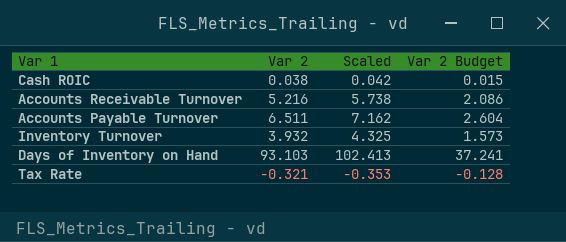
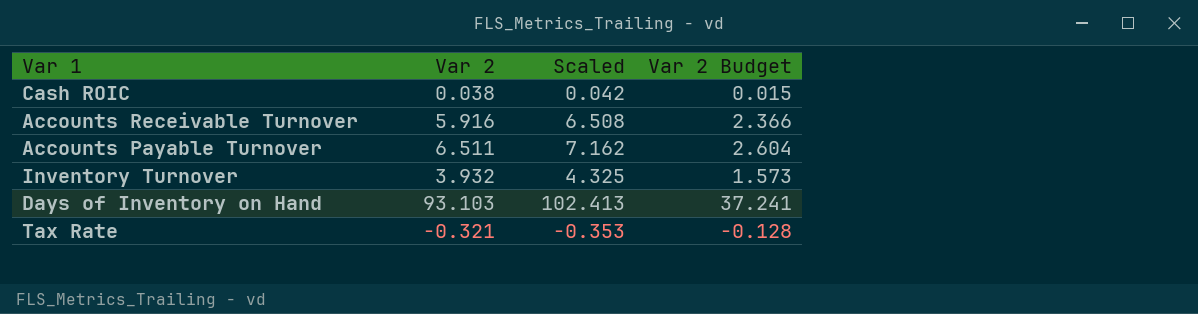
Accounts Receivable Turnover | Var 2: 5.216 -> 5.916
Accounts Receivable Turnover | Scaled: 5.738 -> 6.508
Accounts Receivable Turnover | Var 2 Budget: 2.086 -> 2.366

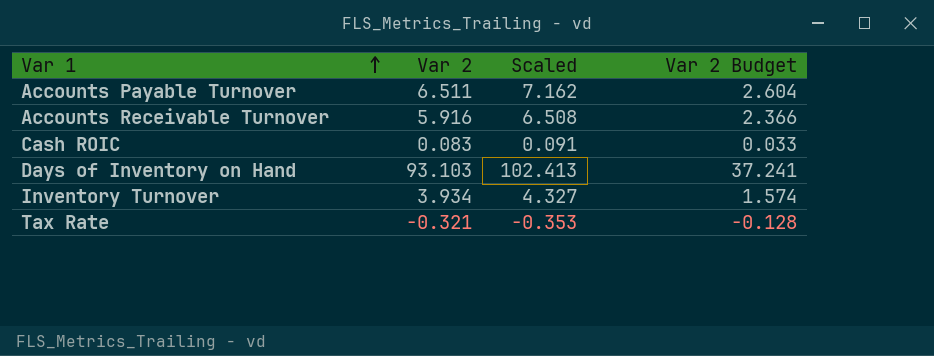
row order: none -> Var 1 ascending
Cash ROIC | Var 2: 0.038 -> 0.083
Cash ROIC | Scaled: 0.042 -> 0.091
Cash ROIC | Var 2 Budget: 0.015 -> 0.033
Inventory Turnover | Var 2: 3.932 -> 3.934
Inventory Turnover | Scaled: 4.325 -> 4.327
Inventory Turnover | Var 2 Budget: 1.573 -> 1.574

